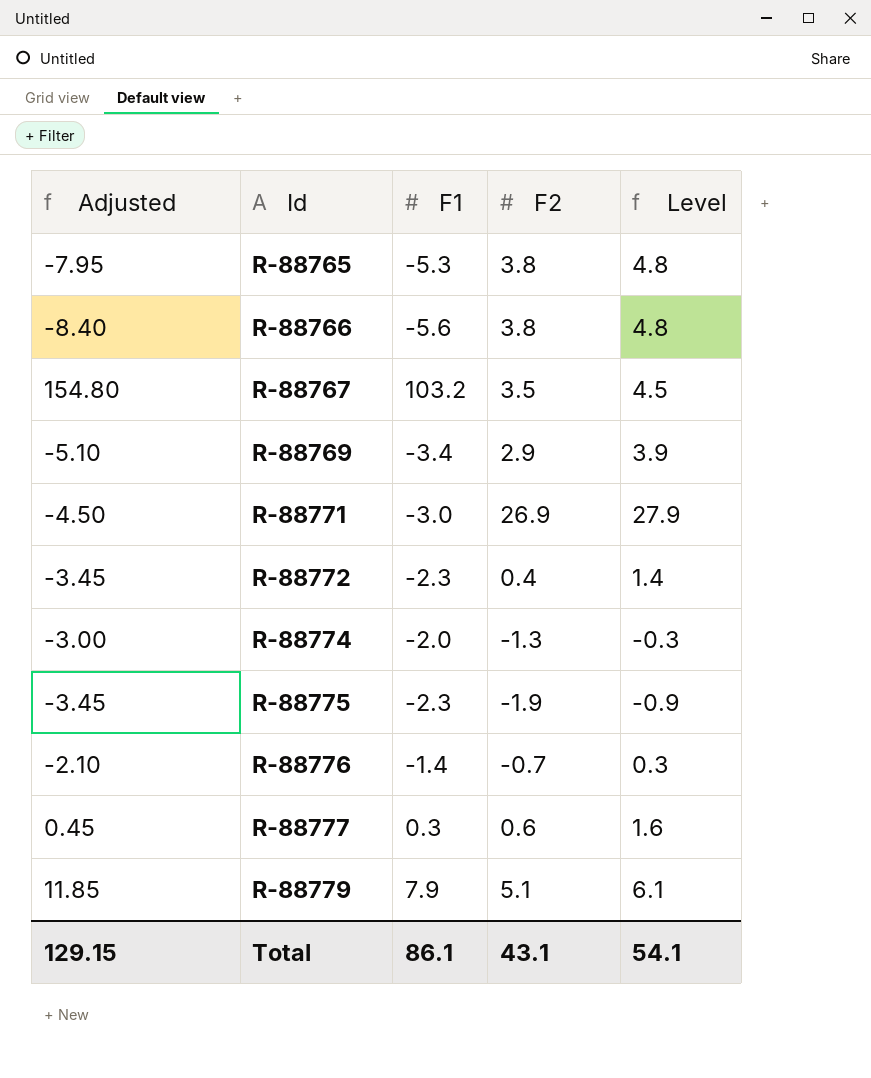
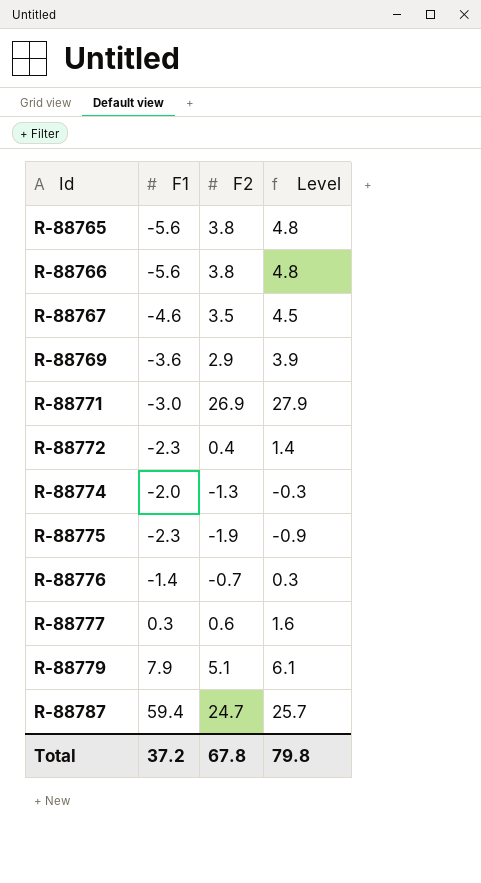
column Adjusted | formula: [F1] * 1.5 -> none
R-88765 | F1: -5.3 -> -5.6
R-88767 | F1: 103.2 -> -4.6
R-88769 | F1: -3.4 -> -3.6
row R-88787: none -> 59.4 | 24.7 | 25.7
Total | F1: 86.1 -> 37.2
Total | F2: 43.1 -> 67.8
Total | Level: 54.1 -> 79.8

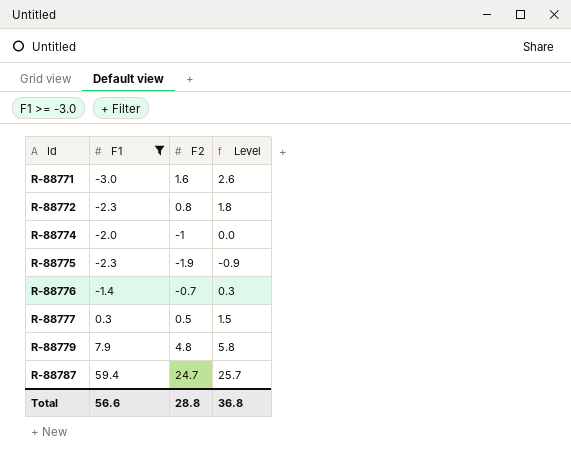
filter: none -> F1 >= -3.0
R-88771 | F2: 26.9 -> 1.6
R-88771 | Level: 27.9 -> 2.6
R-88772 | F2: 0.4 -> 0.8
R-88772 | Level: 1.4 -> 1.8
R-88774 | F2: -1.3 -> -1
R-88774 | Level: -0.3 -> 0.0
R-88777 | F2: 0.6 -> 0.5
R-88777 | Level: 1.6 -> 1.5
R-88779 | F2: 5.1 -> 4.8
R-88779 | Level: 6.1 -> 5.8
Total | F1: 37.2 -> 56.6
Total | F2: 67.8 -> 28.8
Total | Level: 79.8 -> 36.8

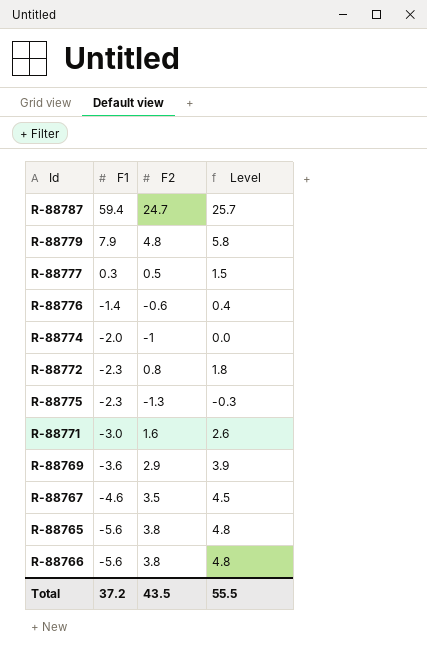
filter: F1 >= -3.0 -> none
row order: Id ascending -> F1 descending
R-88776 | F2: -0.7 -> -0.6
R-88776 | Level: 0.3 -> 0.4
R-88775 | F2: -1.9 -> -1.3
R-88775 | Level: -0.9 -> -0.3
Total | F1: 56.6 -> 37.2
Total | F2: 28.8 -> 43.5
Total | Level: 36.8 -> 55.5

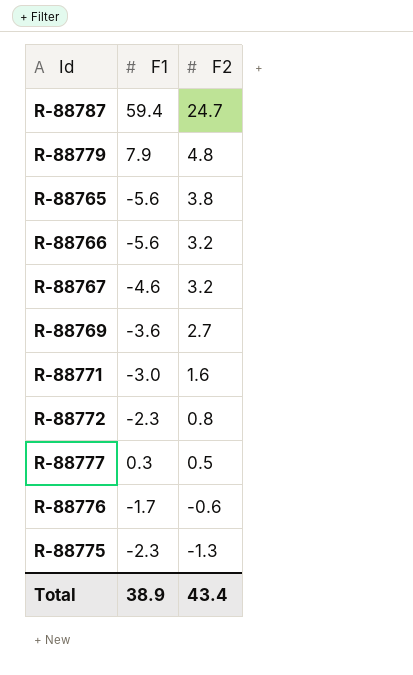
row order: F1 descending -> F2 descending
column Level | formula: [F2] + 1 -> none
row R-88774: -2.0 | -1 | 0.0 -> none
R-88766 | F2: 3.8 -> 3.2
R-88767 | F2: 3.5 -> 3.2
R-88769 | F2: 2.9 -> 2.7
R-88776 | F1: -1.4 -> -1.7
Total | F1: 37.2 -> 38.9
Total | F2: 43.5 -> 43.4

